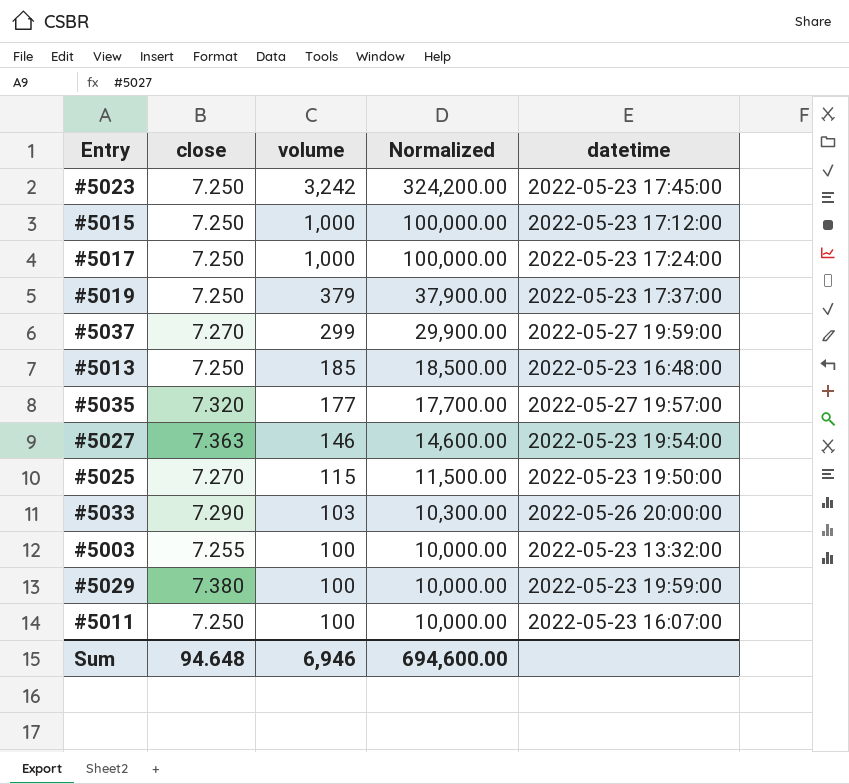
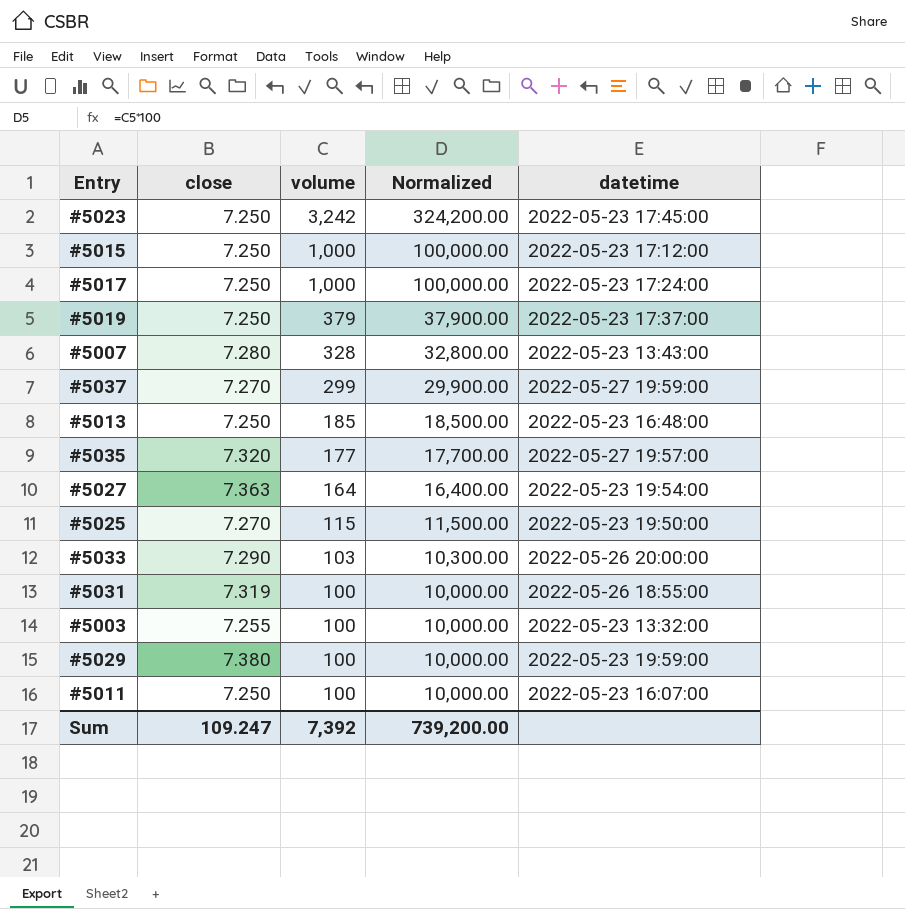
row #5007: none -> 7.280 | 328 | 32,800.00 | 2022-05-23 13:43:00
#5027 | volume: 146 -> 164
#5027 | Normalized: 14,600.00 -> 16,400.00
row #5031: none -> 7.319 | 100 | 10,000.00 | 2022-05-26 18:55:00
Sum | close: 94.648 -> 109.247
Sum | volume: 6,946 -> 7,392
Sum | Normalized: 694,600.00 -> 739,200.00

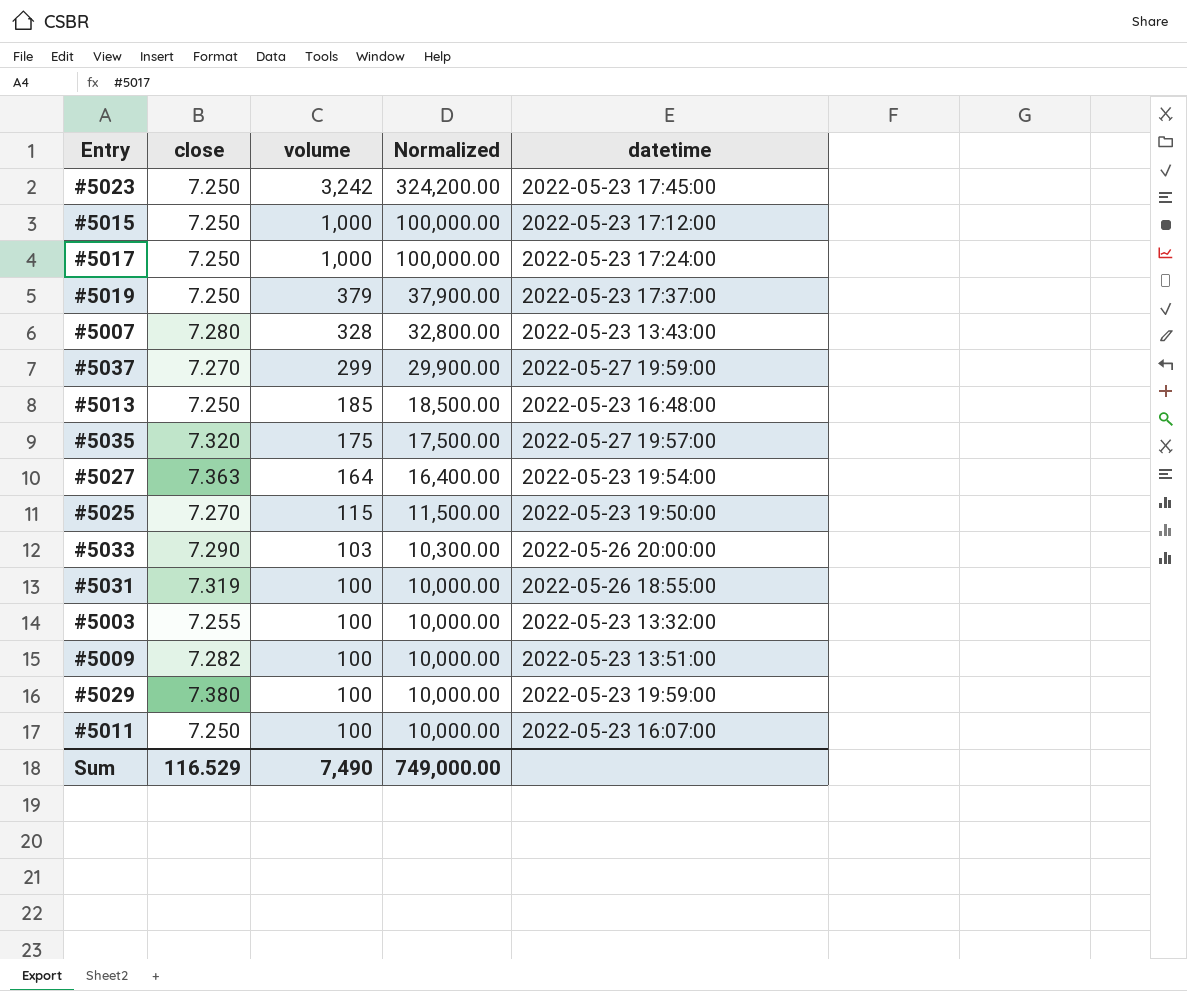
#5035 | volume: 177 -> 175
#5035 | Normalized: 17,700.00 -> 17,500.00
row #5009: none -> 7.282 | 100 | 10,000.00 | 2022-05-23 13:51:00
Sum | close: 109.247 -> 116.529
Sum | volume: 7,392 -> 7,490
Sum | Normalized: 739,200.00 -> 749,000.00

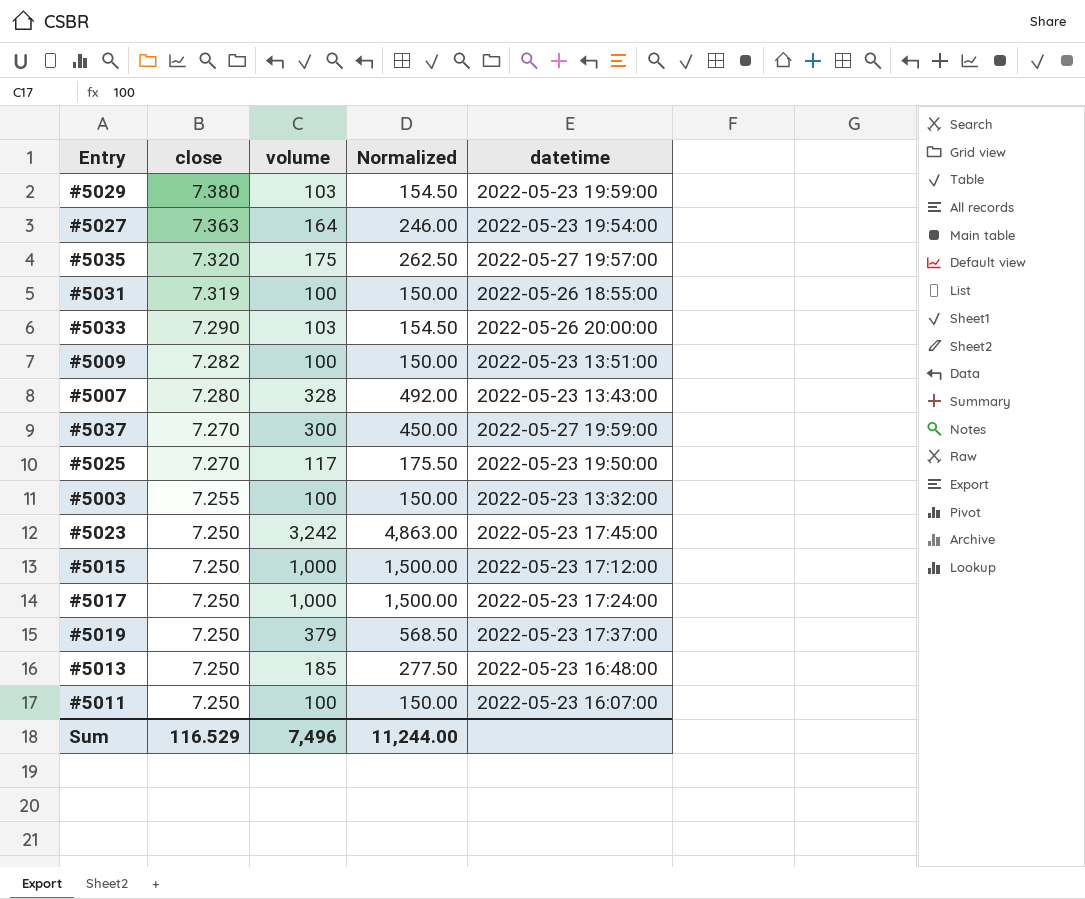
row order: volume descending -> close descending
column Normalized | formula: [volume] * 100 -> [volume] * 1.5
#5029 | volume: 100 -> 103
#5037 | volume: 299 -> 300
#5025 | volume: 115 -> 117
Sum | volume: 7,490 -> 7,496
Sum | Normalized: 749,000.00 -> 11,244.00

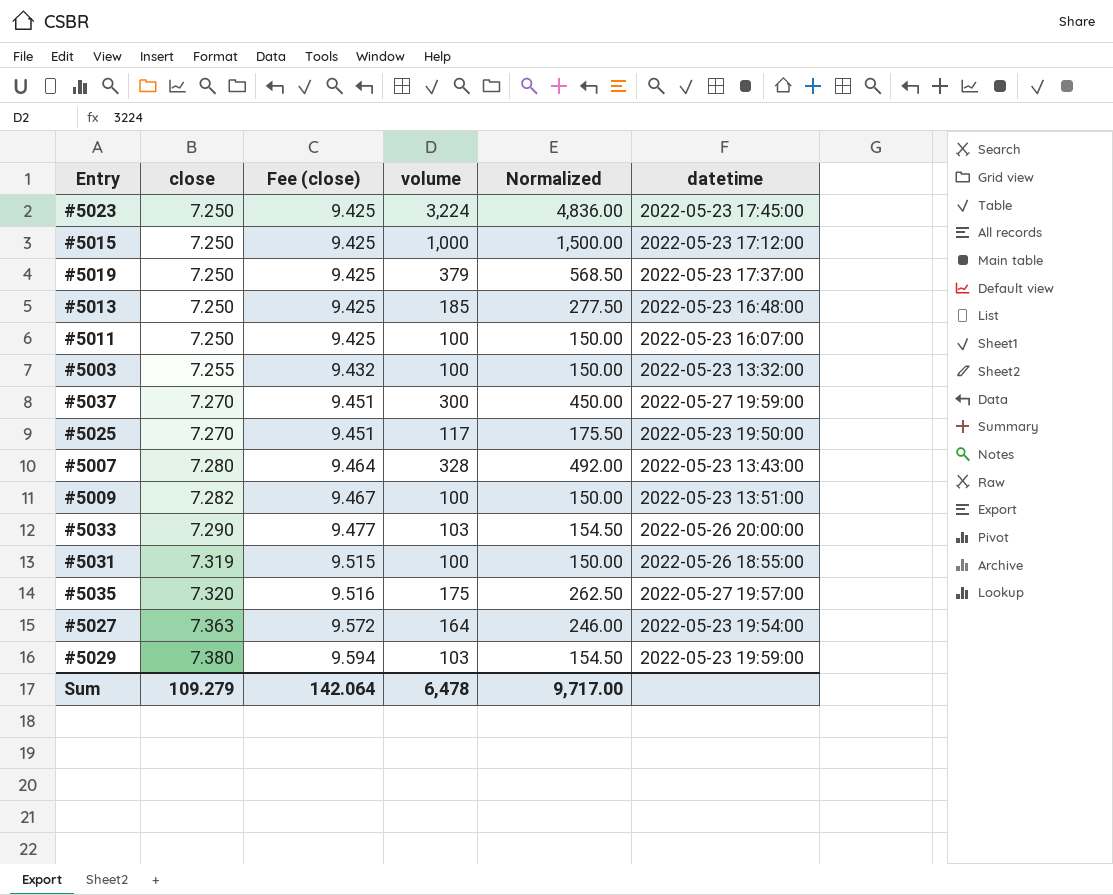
row order: close descending -> close ascending
column Fee (close) | formula: none -> [close] * 1.3
row #5017: 7.250 | 1,000 | 1,500.00 | 2022-05-23 17:24:00 -> none
#5023 | volume: 3,242 -> 3,224
#5023 | Normalized: 4,863.00 -> 4,836.00
Sum | close: 116.529 -> 109.279
Sum | volume: 7,496 -> 6,478
Sum | Normalized: 11,244.00 -> 9,717.00

